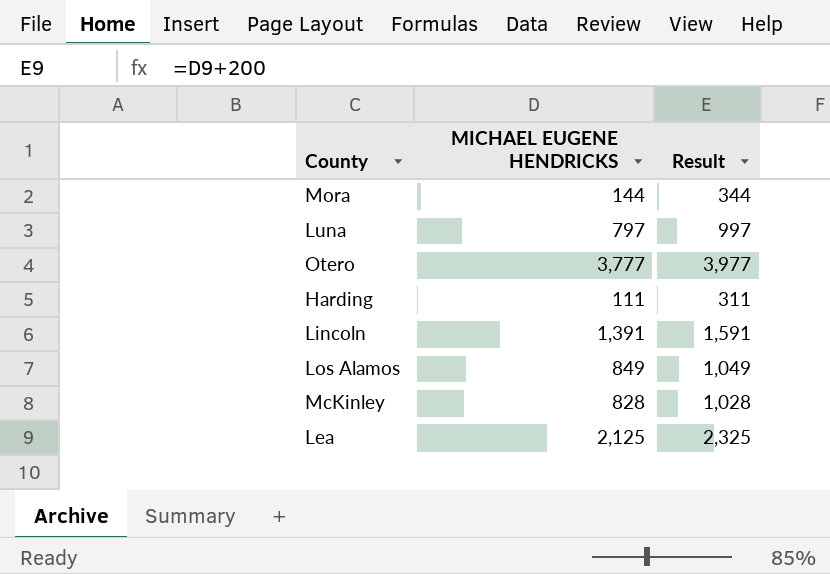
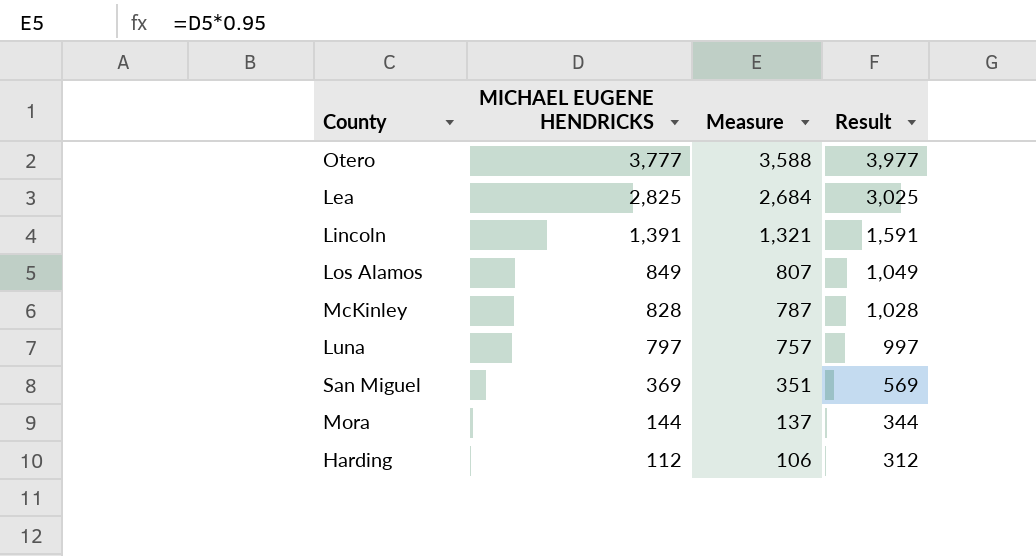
row order: none -> MICHAEL EUGENE HENDRICKS descending
column Measure | formula: none -> [MICHAEL EUGENE HENDRICKS] * 0.95
Lea | MICHAEL EUGENE HENDRICKS: 2,125 -> 2,825
Lea | Result: 2,325 -> 3,025
row San Miguel: none -> 369 | 351 | 569
Harding | MICHAEL EUGENE HENDRICKS: 111 -> 112
Harding | Result: 311 -> 312

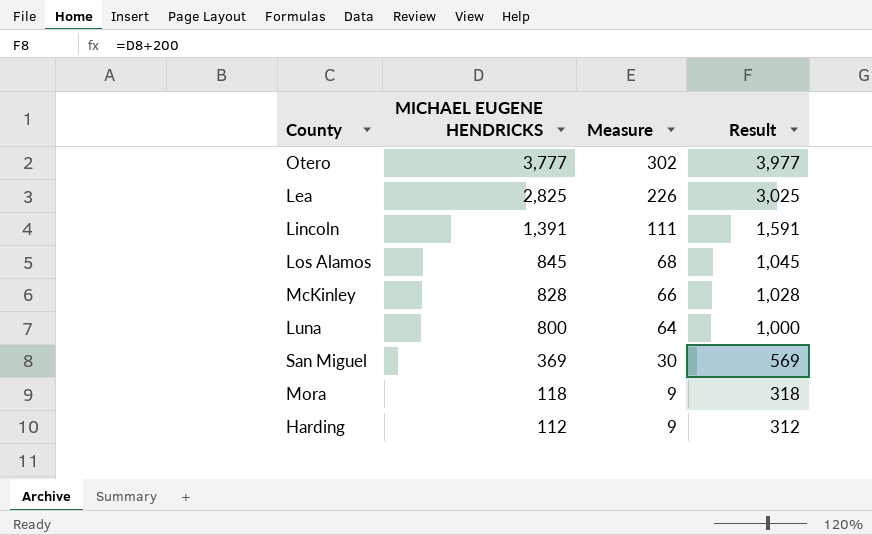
column Measure | formula: [MICHAEL EUGENE HENDRICKS] * 0.95 -> [MICHAEL EUGENE HENDRICKS] * 0.08
Los Alamos | MICHAEL EUGENE HENDRICKS: 849 -> 845
Los Alamos | Result: 1,049 -> 1,045
Luna | MICHAEL EUGENE HENDRICKS: 797 -> 800
Luna | Result: 997 -> 1,000
Mora | MICHAEL EUGENE HENDRICKS: 144 -> 118
Mora | Result: 344 -> 318

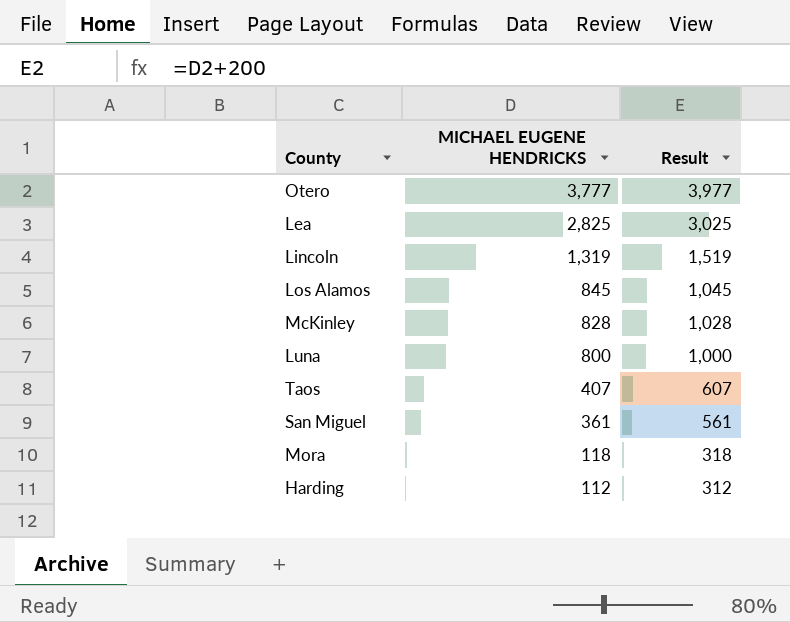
column Measure | formula: [MICHAEL EUGENE HENDRICKS] * 0.08 -> none
Lincoln | MICHAEL EUGENE HENDRICKS: 1,391 -> 1,319
Lincoln | Result: 1,591 -> 1,519
row Taos: none -> 407 | 607
San Miguel | MICHAEL EUGENE HENDRICKS: 369 -> 361
San Miguel | Result: 569 -> 561

